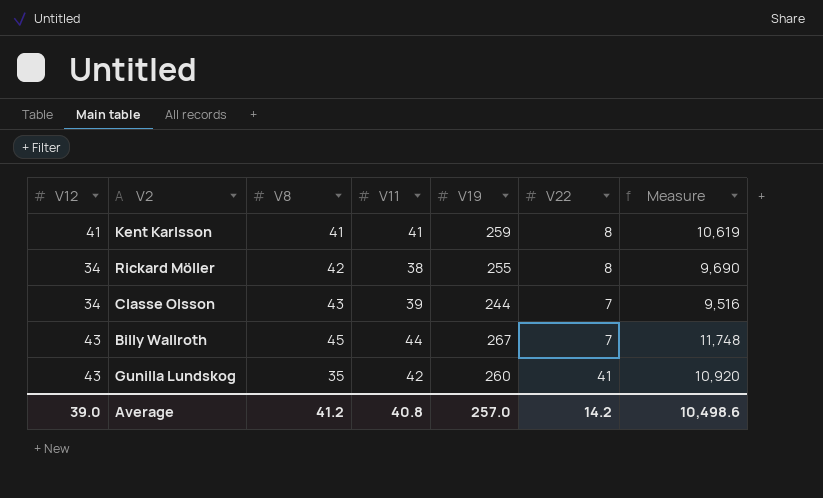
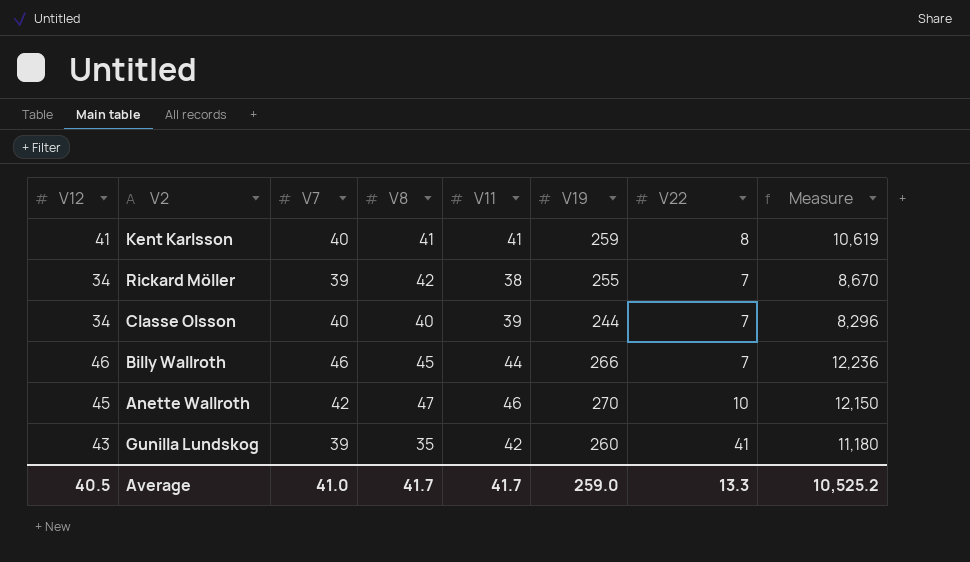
column V7 | position: none -> 3
column Measure | formula: [V11] * [V19] -> [V12] * [V19]
Rickard Möller | V22: 8 -> 7
Classe Olsson | V8: 43 -> 40
Billy Wallroth | V12: 43 -> 46
Billy Wallroth | V19: 267 -> 266
row Anette Wallroth: none -> 45 | 42 | 47 | 46 | 270 | 10 | 12,150
Average | V12: 39.0 -> 40.5
Average | V8: 41.2 -> 41.7
Average | V11: 40.8 -> 41.7
Average | V19: 257.0 -> 259.0
Average | V22: 14.2 -> 13.3
Average | Measure: 10,498.6 -> 10,525.2

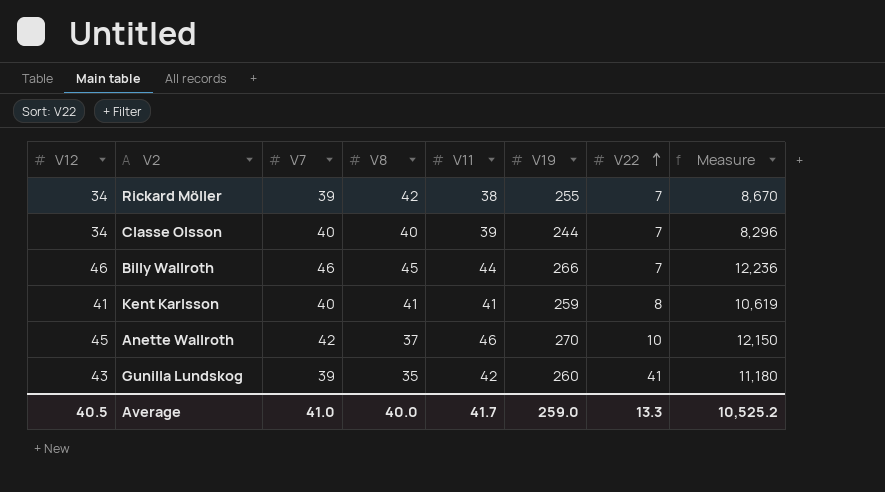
row order: none -> V22 ascending
Anette Wallroth | V8: 47 -> 37
Average | V8: 41.7 -> 40.0

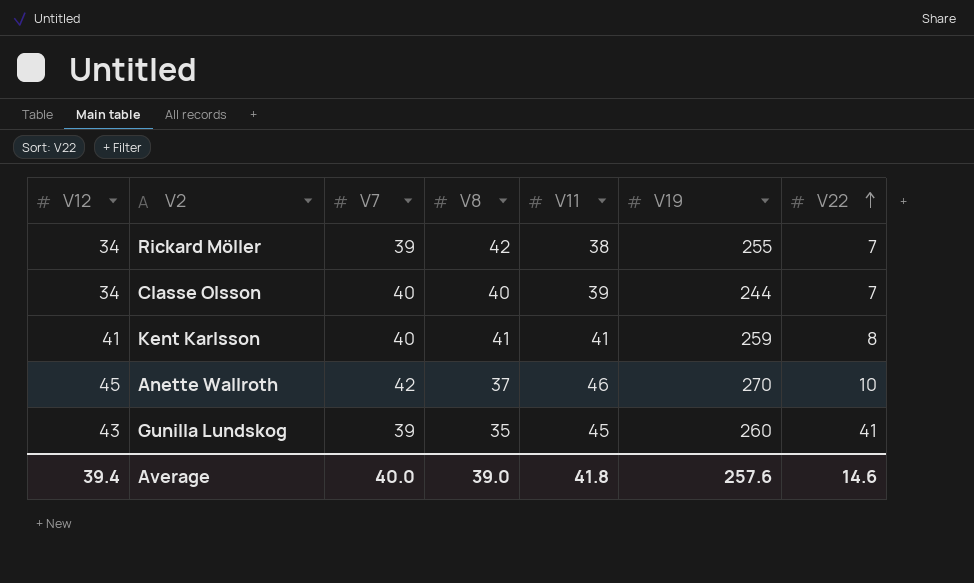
column Measure | formula: [V12] * [V19] -> none
row Billy Wallroth: 46 | 46 | 45 | 44 | 266 | 7 | 12,236 -> none
Gunilla Lundskog | V11: 42 -> 45
Average | V12: 40.5 -> 39.4
Average | V7: 41.0 -> 40.0
Average | V8: 40.0 -> 39.0
Average | V11: 41.7 -> 41.8
Average | V19: 259.0 -> 257.6
Average | V22: 13.3 -> 14.6

